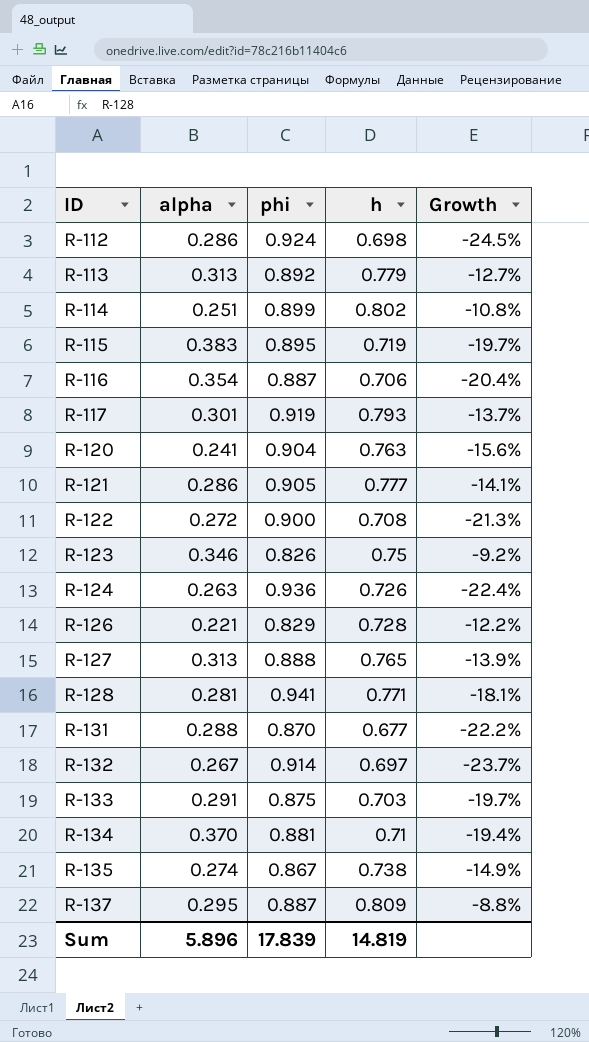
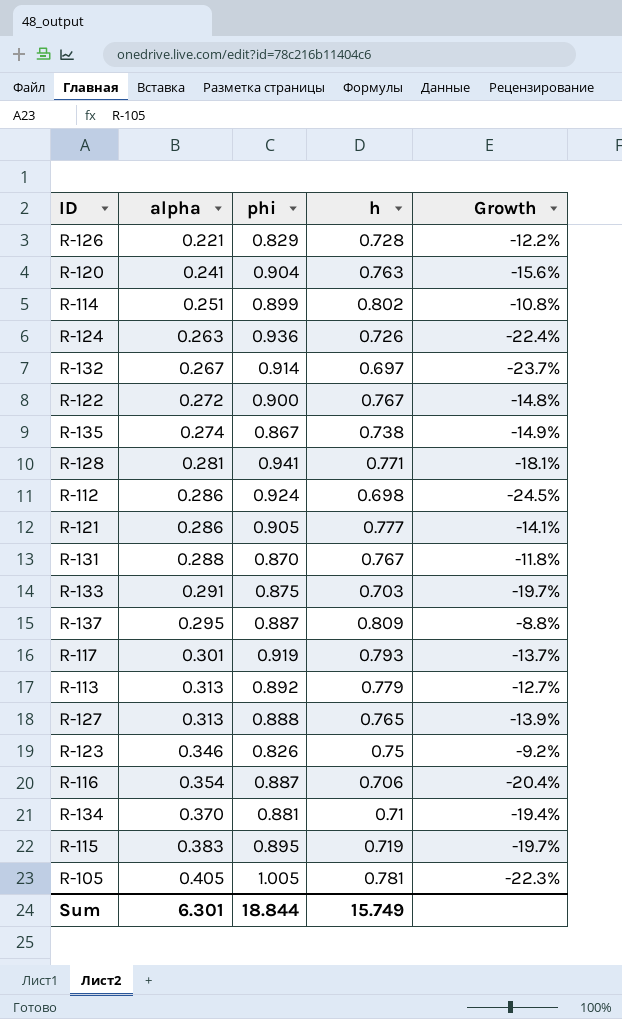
row order: ID ascending -> alpha ascending
R-122 | h: 0.708 -> 0.767
R-122 | Growth: -21.3% -> -14.8%
R-131 | h: 0.677 -> 0.767
R-131 | Growth: -22.2% -> -11.8%
row R-105: none -> 0.405 | 1.005 | 0.781 | -22.3%
Sum | alpha: 5.896 -> 6.301
Sum | phi: 17.839 -> 18.844
Sum | h: 14.819 -> 15.749

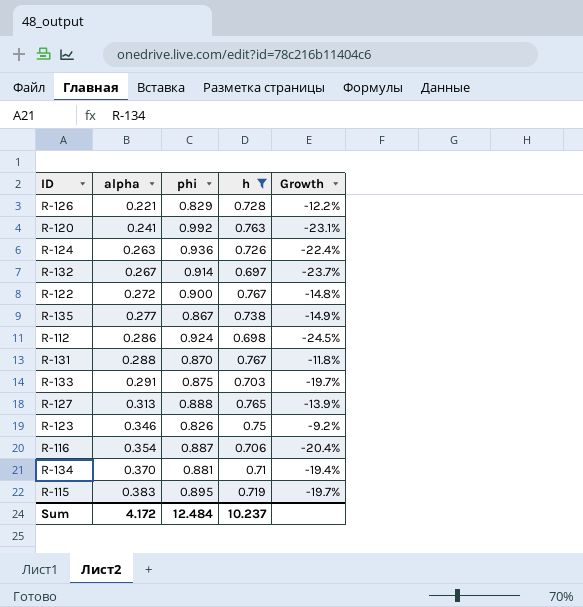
filter: none -> h <= 0.767
R-120 | phi: 0.904 -> 0.992
R-120 | Growth: -15.6% -> -23.1%
R-135 | alpha: 0.274 -> 0.277
Sum | alpha: 6.301 -> 4.172
Sum | phi: 18.844 -> 12.484
Sum | h: 15.749 -> 10.237

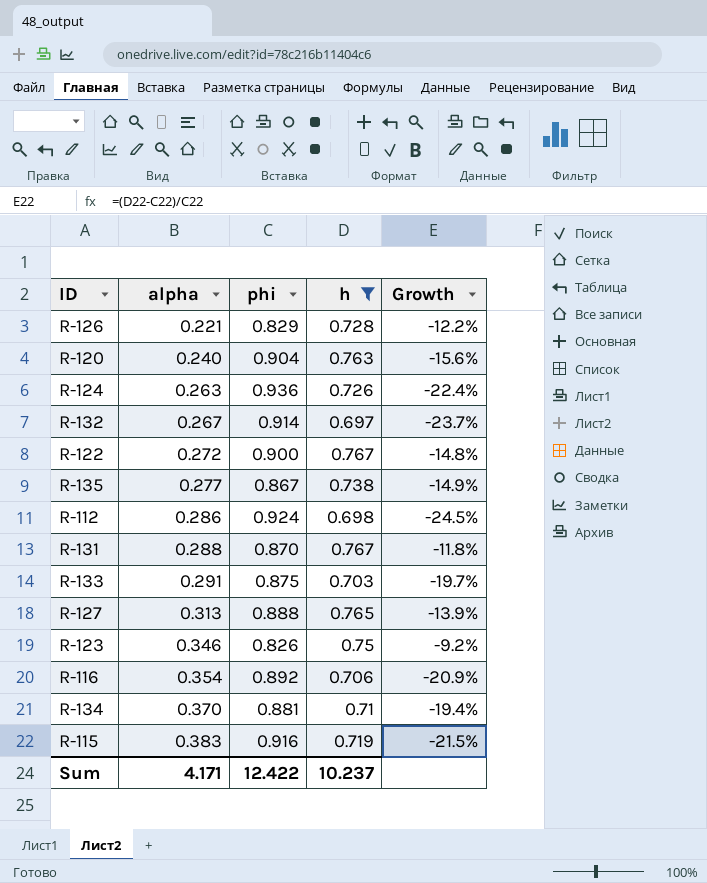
R-120 | alpha: 0.241 -> 0.240
R-120 | phi: 0.992 -> 0.904
R-120 | Growth: -23.1% -> -15.6%
R-116 | phi: 0.887 -> 0.892
R-116 | Growth: -20.4% -> -20.9%
R-115 | phi: 0.895 -> 0.916
R-115 | Growth: -19.7% -> -21.5%
Sum | alpha: 4.172 -> 4.171
Sum | phi: 12.484 -> 12.422

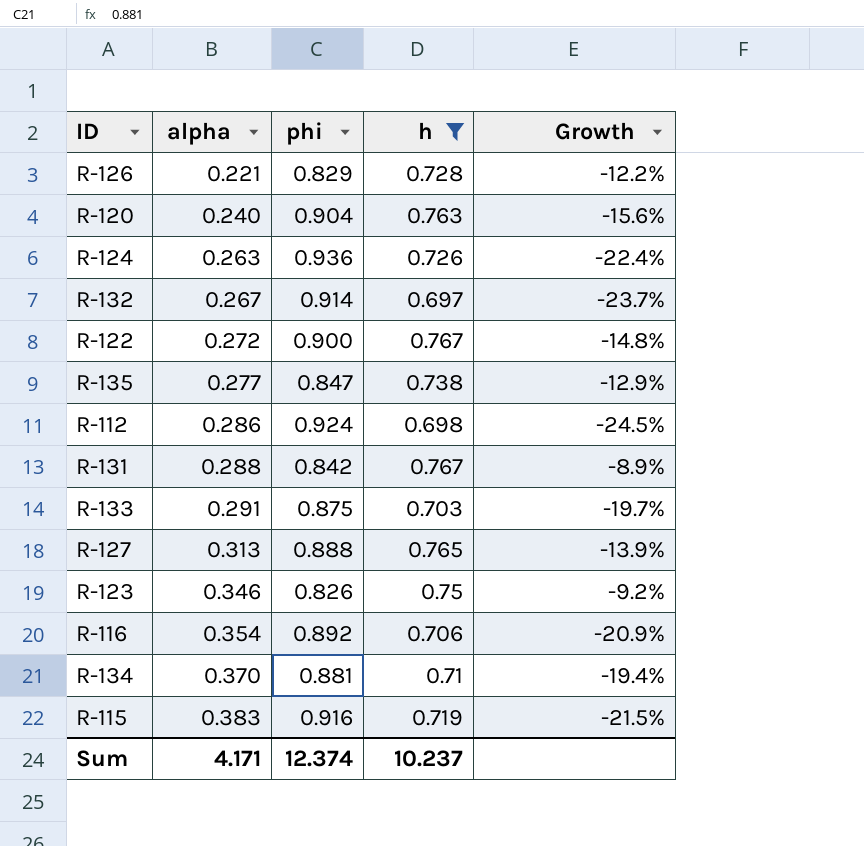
R-135 | phi: 0.867 -> 0.847
R-135 | Growth: -14.9% -> -12.9%
R-131 | phi: 0.870 -> 0.842
R-131 | Growth: -11.8% -> -8.9%
Sum | phi: 12.422 -> 12.374

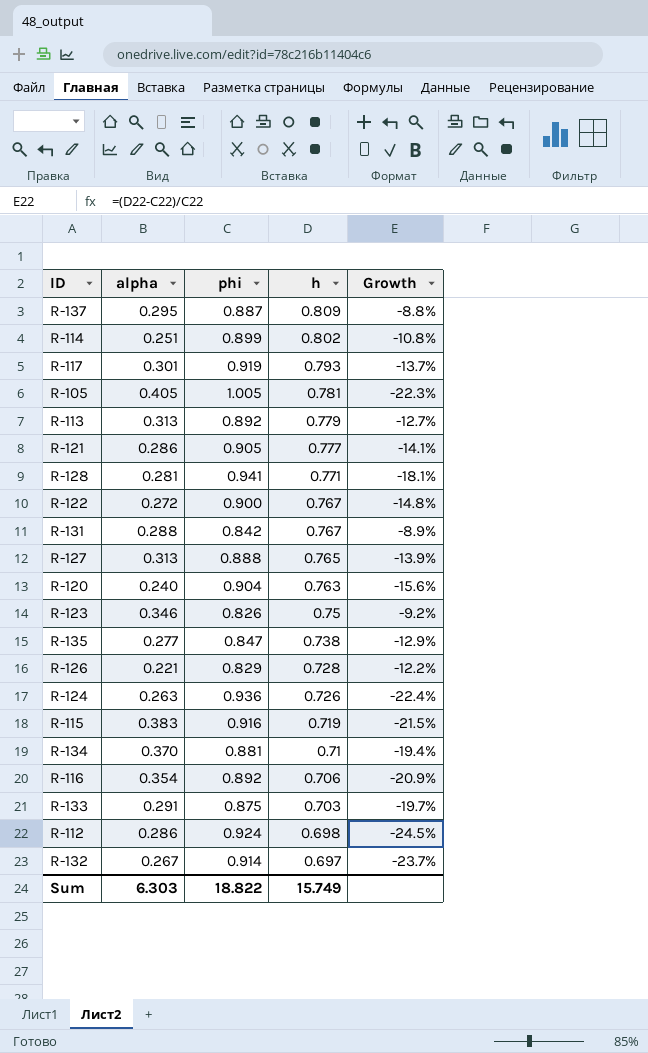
filter: h <= 0.767 -> none
row order: alpha ascending -> h descending
Sum | alpha: 4.171 -> 6.303
Sum | phi: 12.374 -> 18.822
Sum | h: 10.237 -> 15.749

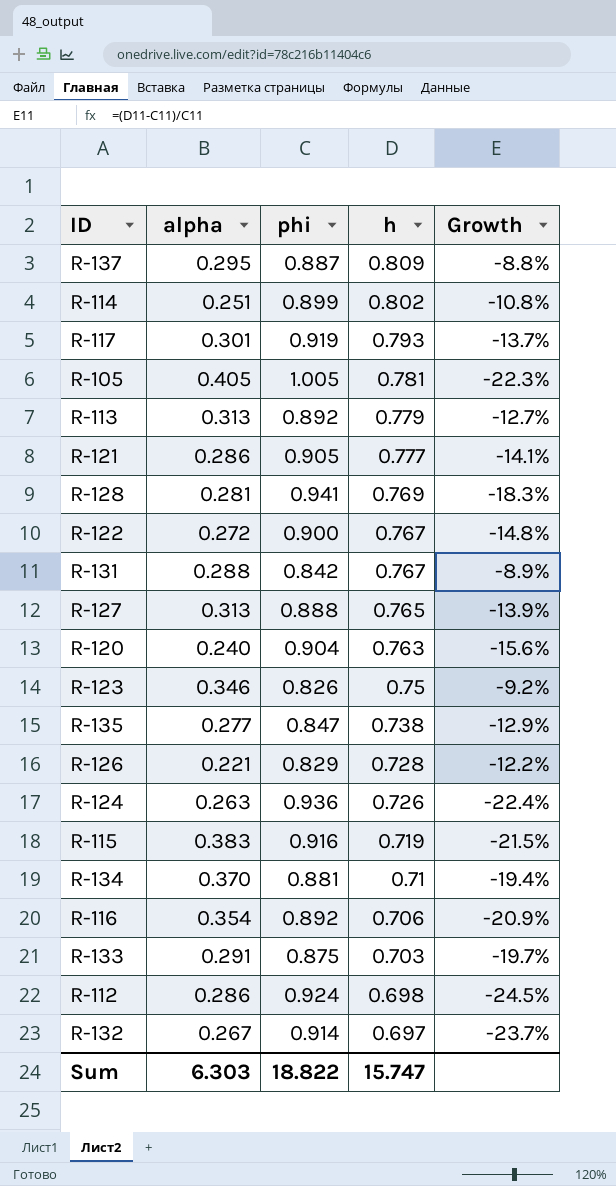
R-128 | h: 0.771 -> 0.769
R-128 | Growth: -18.1% -> -18.3%
Sum | h: 15.749 -> 15.747

